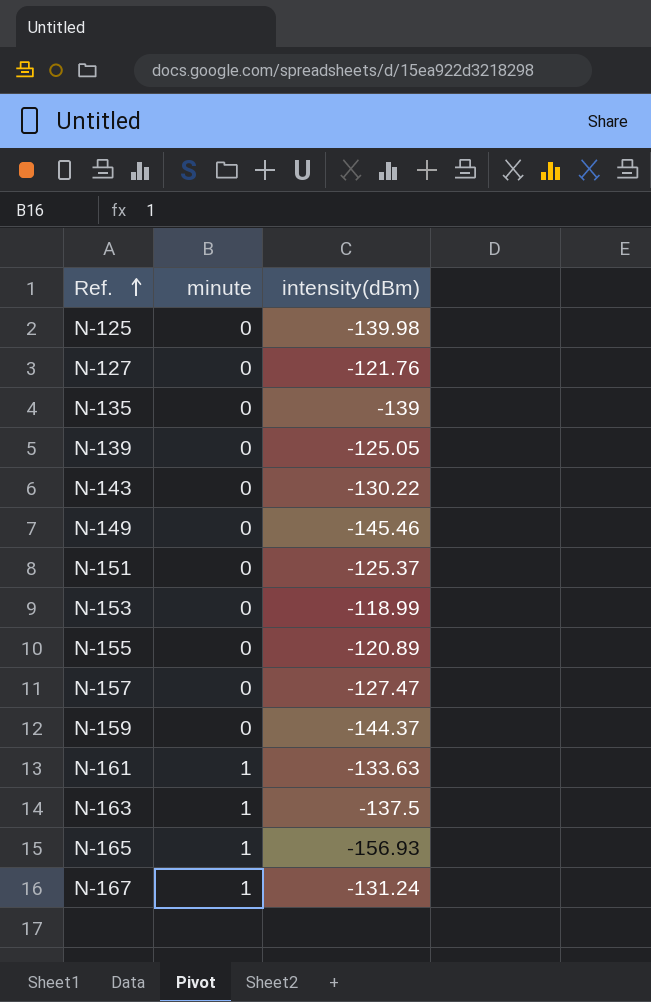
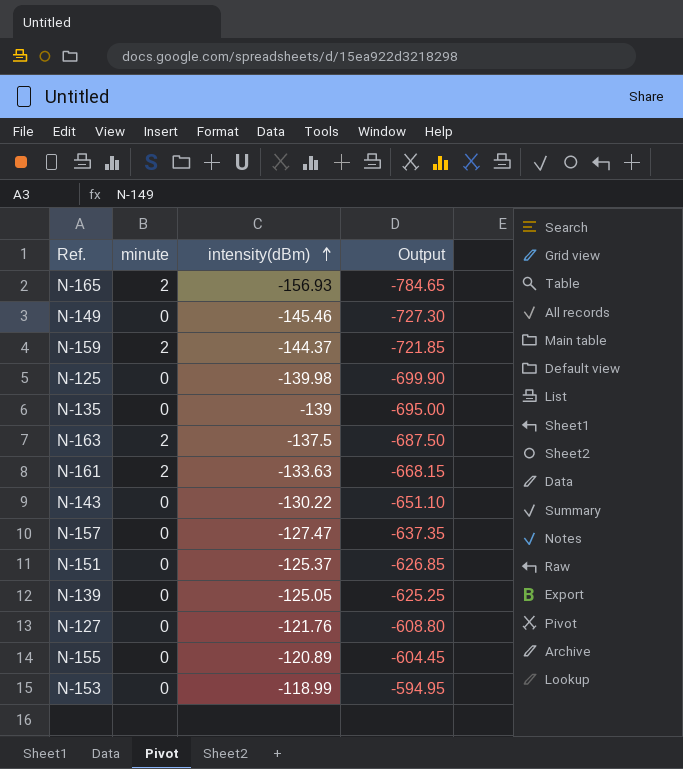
row order: Ref. ascending -> intensity(dBm) ascending
column Output | formula: none -> [intensity(dBm)] * 5
row N-167: 1 | -131.24 -> none
N-165 | minute: 1 -> 2
N-159 | minute: 0 -> 2
N-163 | minute: 1 -> 2
N-161 | minute: 1 -> 2

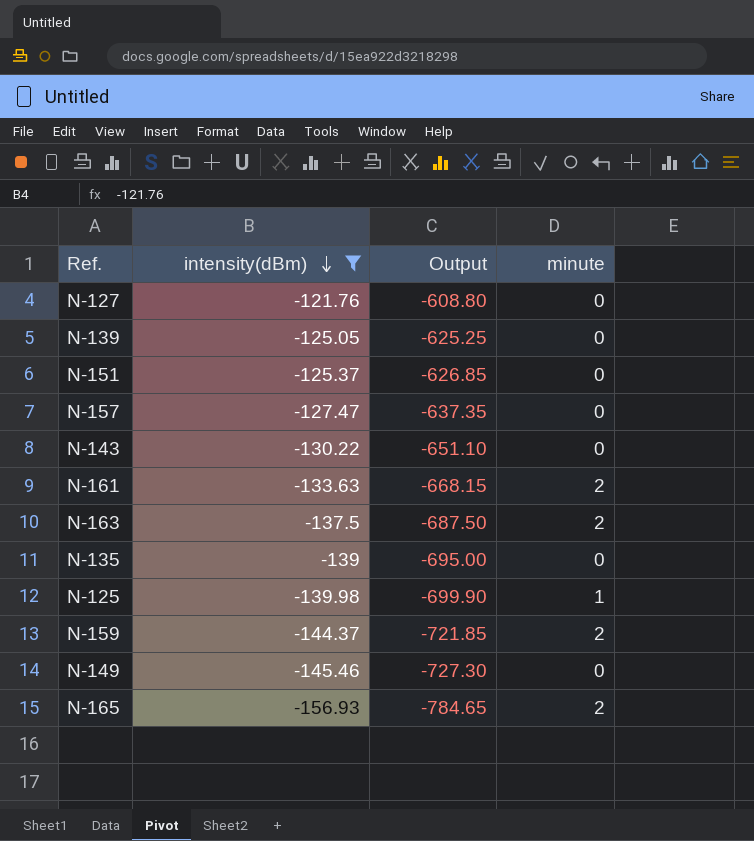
filter: none -> intensity(dBm) <= -121.76
row order: intensity(dBm) ascending -> intensity(dBm) descending
column minute | position: 2 -> 4
N-125 | minute: 0 -> 1

